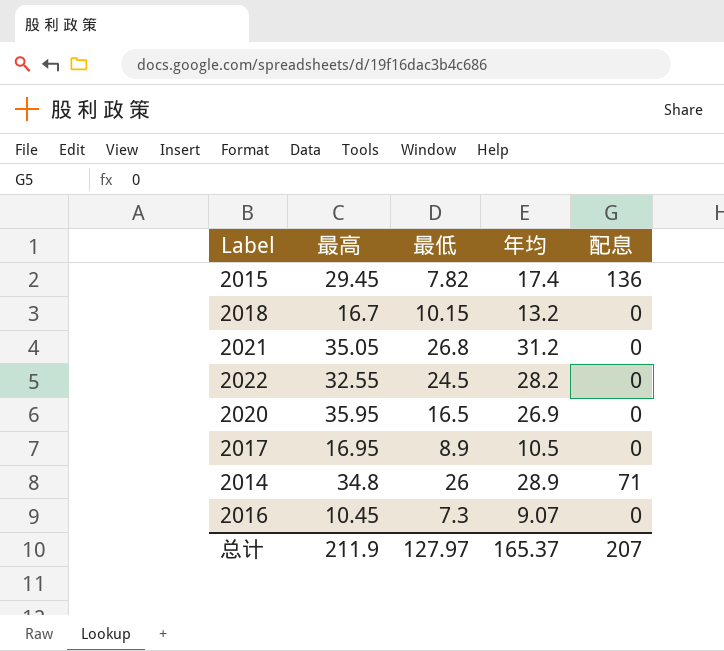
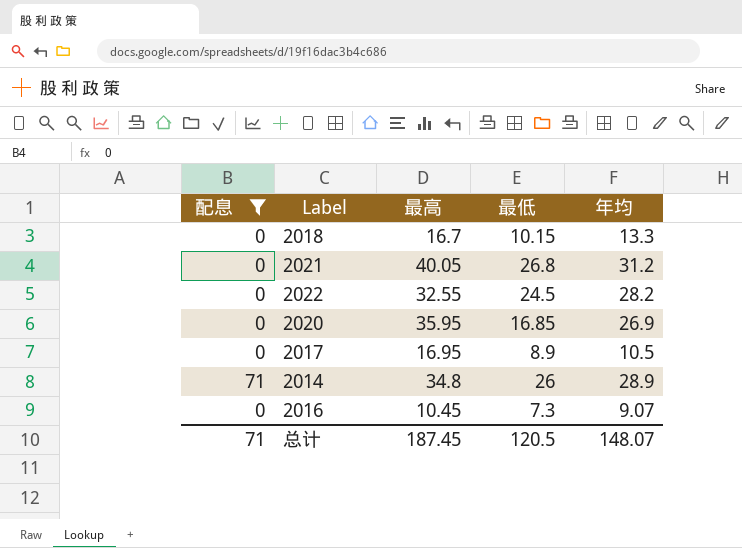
filter: none -> 配息 != 136
column 配息 | position: 5 -> 1
2018 | 年均: 13.2 -> 13.3
2021 | 最高: 35.05 -> 40.05
2020 | 最低: 16.5 -> 16.85
总计 | 配息: 207 -> 71
总计 | 最高: 211.9 -> 187.45
总计 | 最低: 127.97 -> 120.5
总计 | 年均: 165.37 -> 148.07

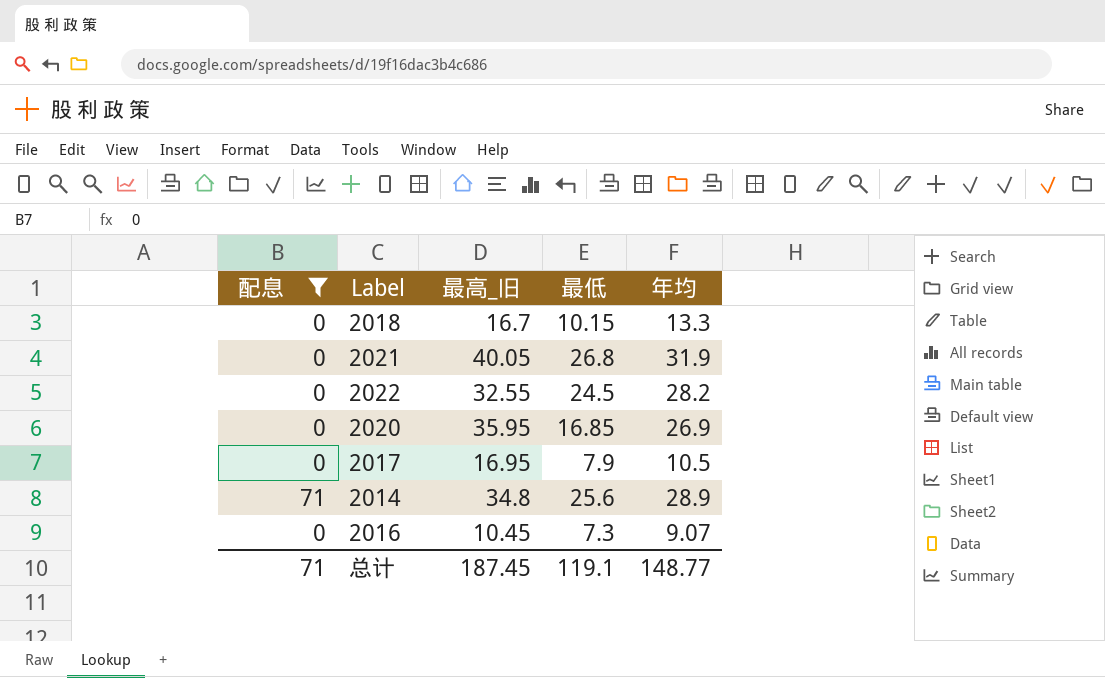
column name: 最高 -> 最高_旧
2021 | 年均: 31.2 -> 31.9
2017 | 最低: 8.9 -> 7.9
2014 | 最低: 26 -> 25.6
总计 | 最低: 120.5 -> 119.1
总计 | 年均: 148.07 -> 148.77

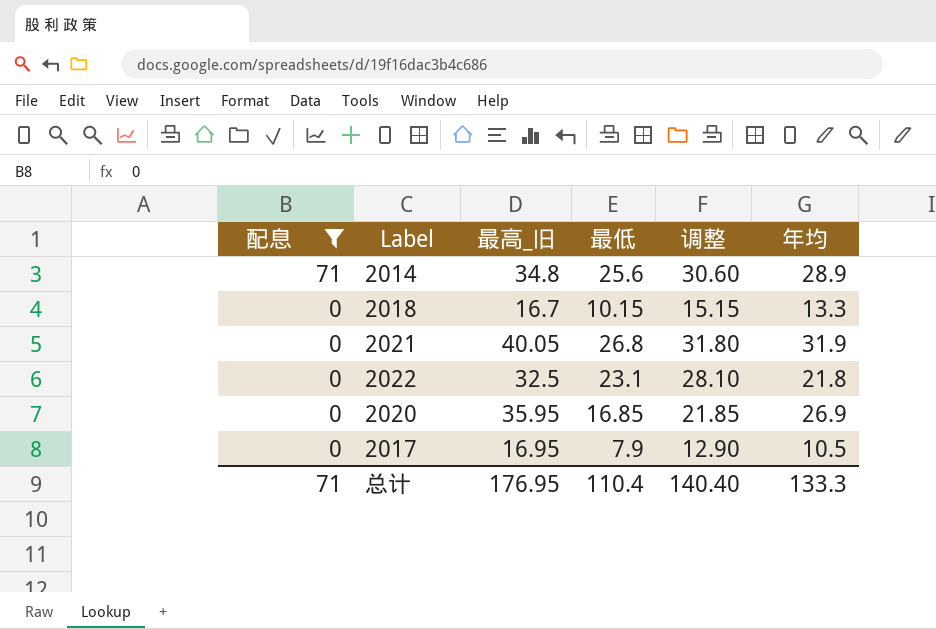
row order: none -> 配息 descending
column 调整 | formula: none -> [最低] + 5
row 2016: 0 | 10.45 | 7.3 | 9.07 -> none
2022 | 最高_旧: 32.55 -> 32.5
2022 | 最低: 24.5 -> 23.1
2022 | 年均: 28.2 -> 21.8
总计 | 最高_旧: 187.45 -> 176.95
总计 | 最低: 119.1 -> 110.4
总计 | 年均: 148.77 -> 133.3

